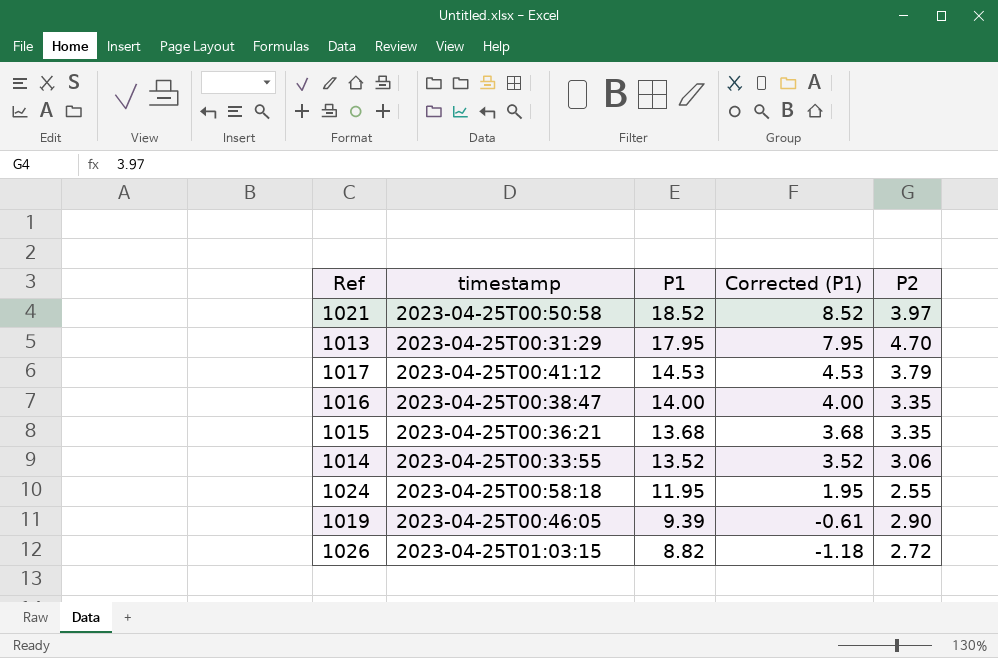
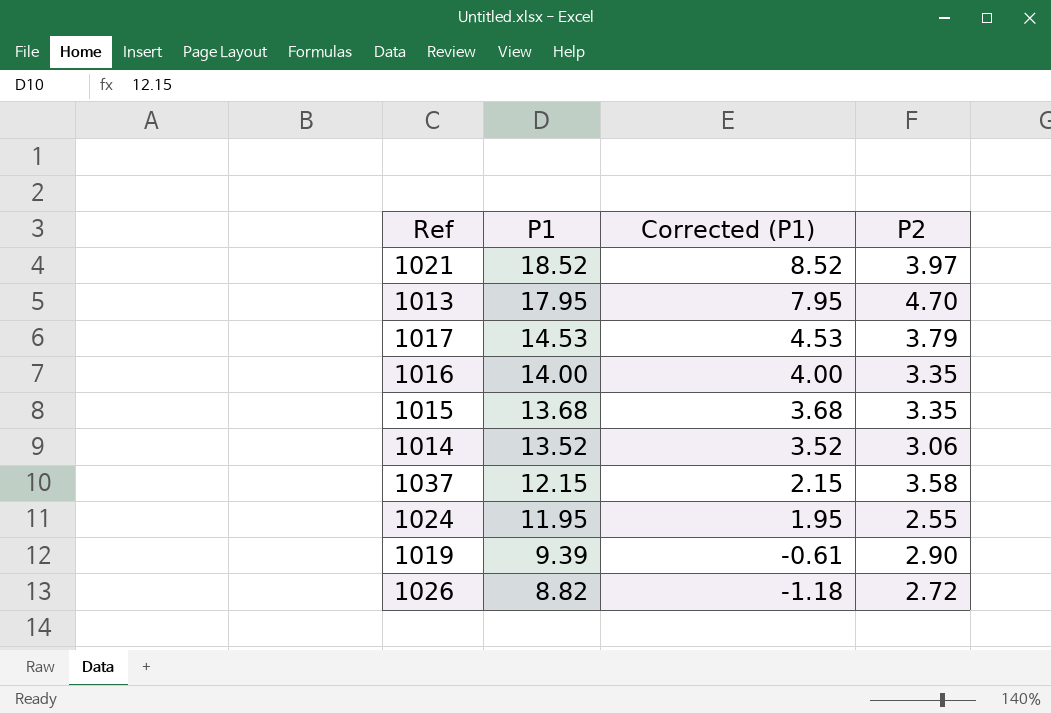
column timestamp | position: 2 -> none
row 1037: none -> 12.15 | 2.15 | 3.58

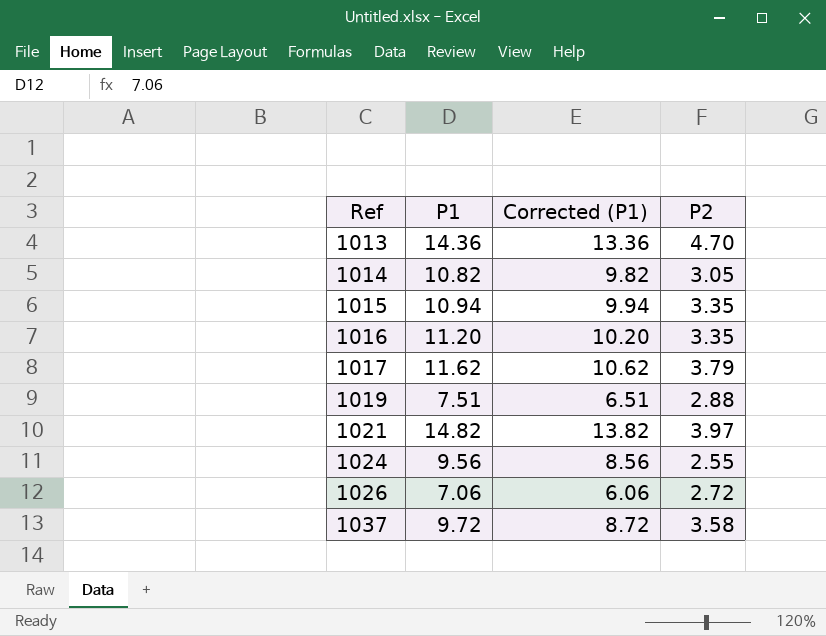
row order: P1 descending -> Ref ascending
column Corrected (P1) | formula: [P1] - 10 -> [P1] - 1
1013 | P1: 17.95 -> 14.36
1014 | P1: 13.52 -> 10.82
1014 | P2: 3.06 -> 3.05
1015 | P1: 13.68 -> 10.94
1016 | P1: 14.00 -> 11.20
1017 | P1: 14.53 -> 11.62
1019 | P1: 9.39 -> 7.51
1019 | P2: 2.90 -> 2.88
1021 | P1: 18.52 -> 14.82
1024 | P1: 11.95 -> 9.56
1026 | P1: 8.82 -> 7.06
1037 | P1: 12.15 -> 9.72

